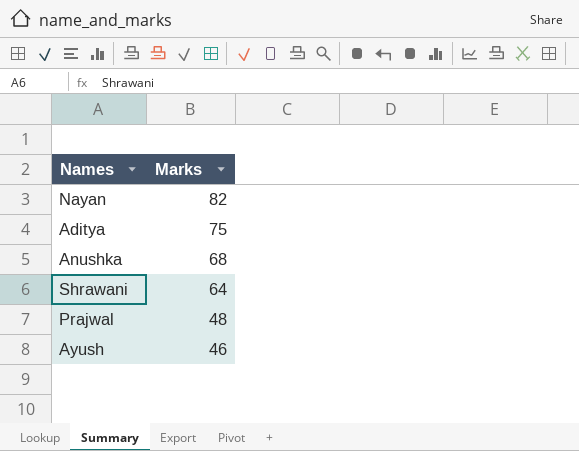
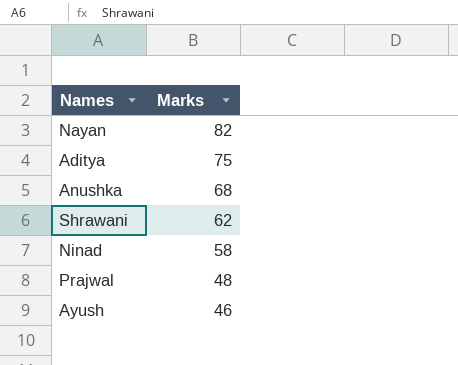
Shrawani | Marks: 64 -> 62
row Ninad: none -> 58

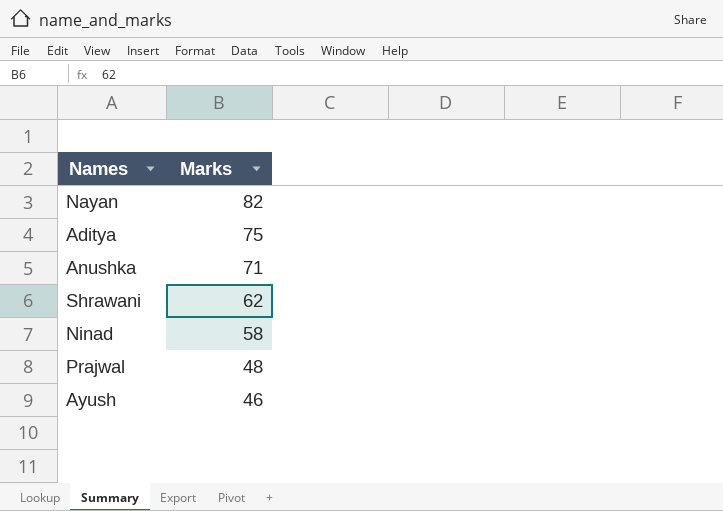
Anushka | Marks: 68 -> 71

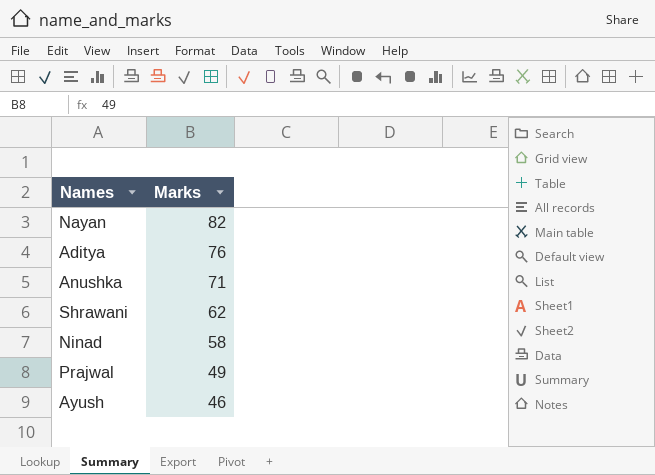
Aditya | Marks: 75 -> 76
Prajwal | Marks: 48 -> 49

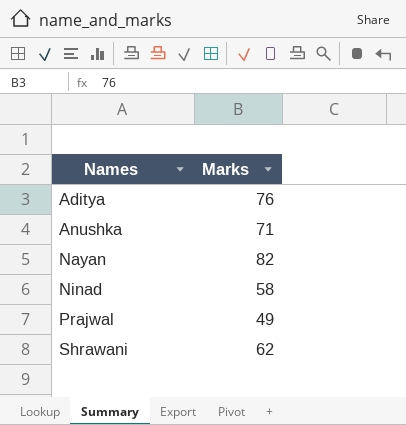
row order: Marks descending -> Names ascending
row Ayush: 46 -> none

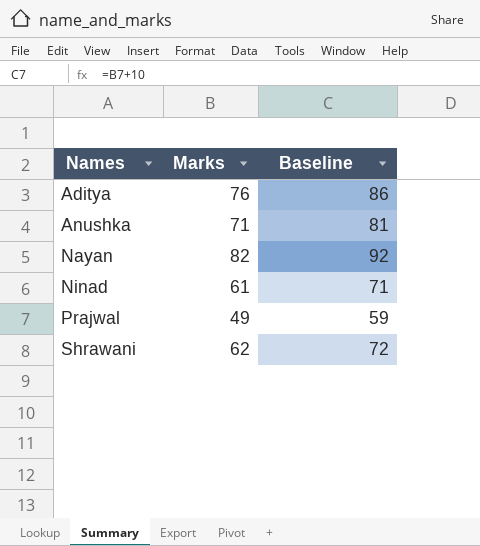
column Baseline | formula: none -> [Marks] + 10
Ninad | Marks: 58 -> 61

